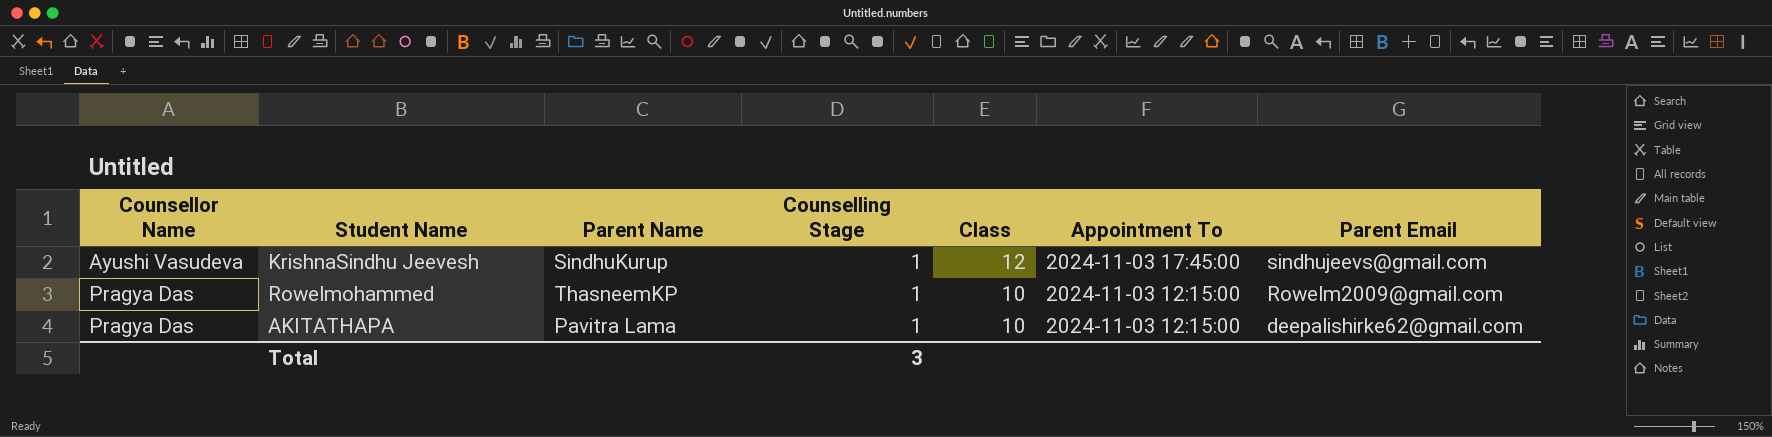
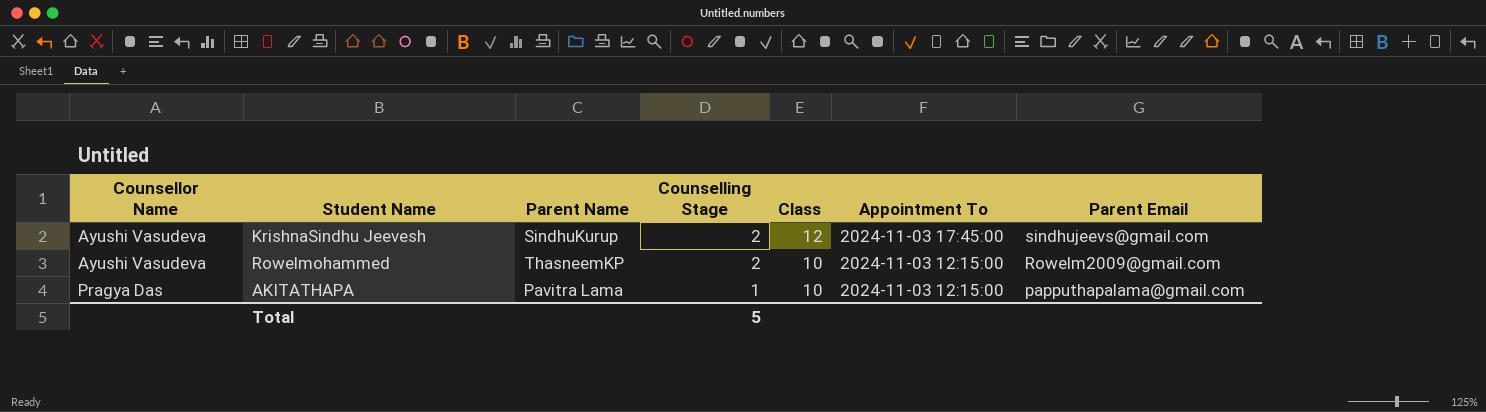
KrishnaSindhu Jeevesh | Counselling Stage: 1 -> 2
Rowelmohammed | Counsellor Name: Pragya Das -> Ayushi Vasudeva
Rowelmohammed | Counselling Stage: 1 -> 2
AKITATHAPA | Parent Email: deepalishirke62@gmail.com -> papputhapalama@gmail.com
Total | Counselling Stage: 3 -> 5

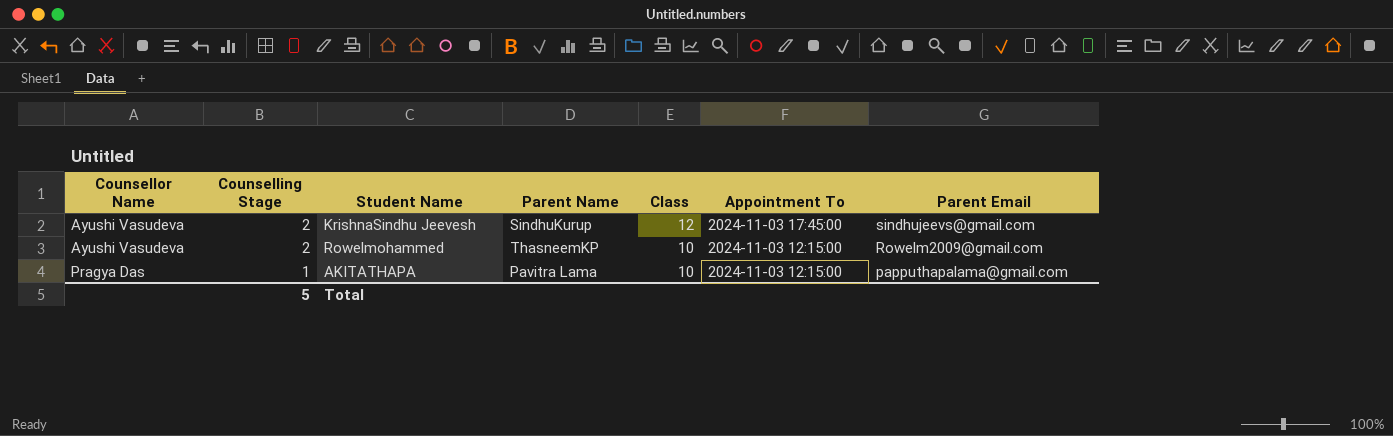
column Counselling Stage | position: 4 -> 2

